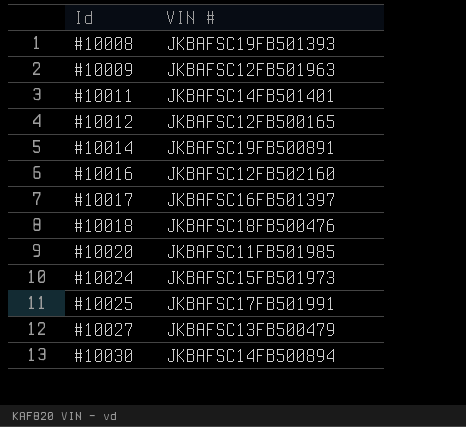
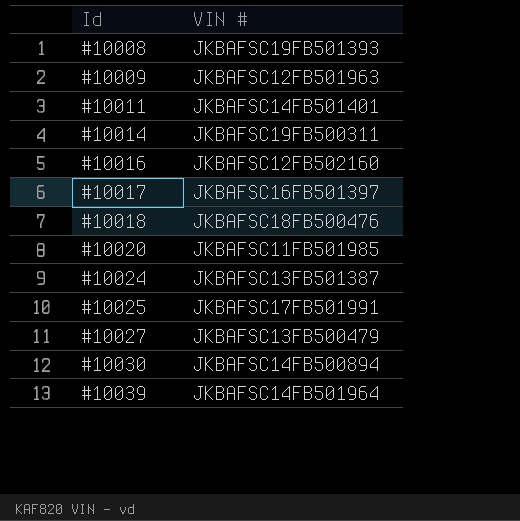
row #10012: JKBAFSC12FB500165 -> none
#10014 | VIN #: JKBAFSC19FB500891 -> JKBAFSC19FB500311
#10024 | VIN #: JKBAFSC15FB501973 -> JKBAFSC13FB501387
row #10039: none -> JKBAFSC14FB501964

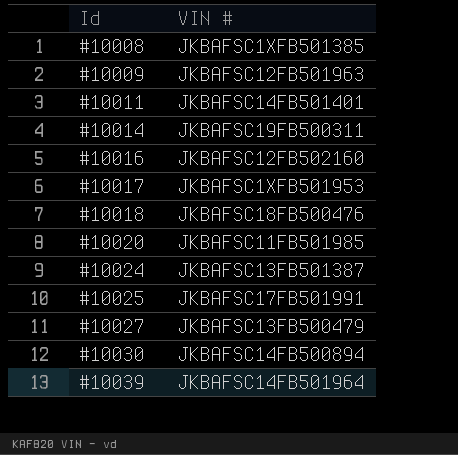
#10008 | VIN #: JKBAFSC19FB501393 -> JKBAFSC1XFB501385
#10017 | VIN #: JKBAFSC16FB501397 -> JKBAFSC1XFB501953

